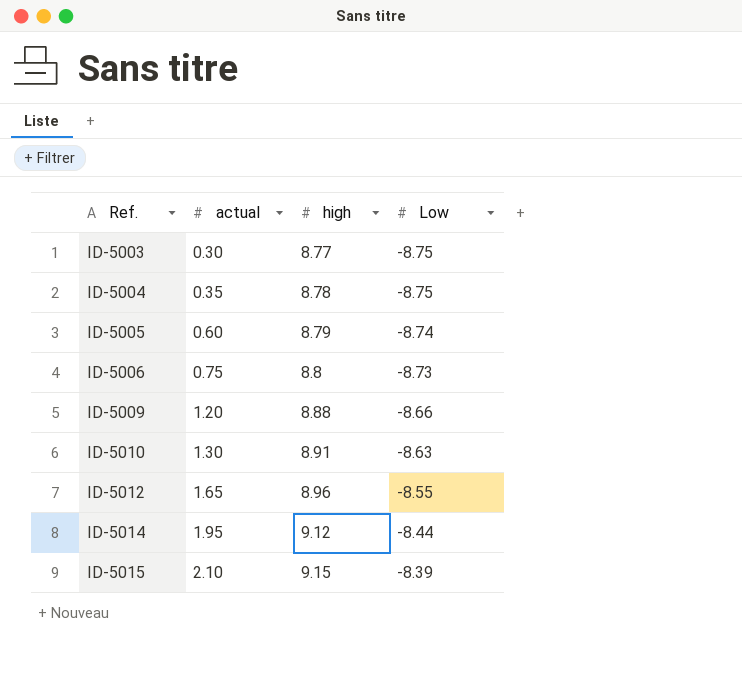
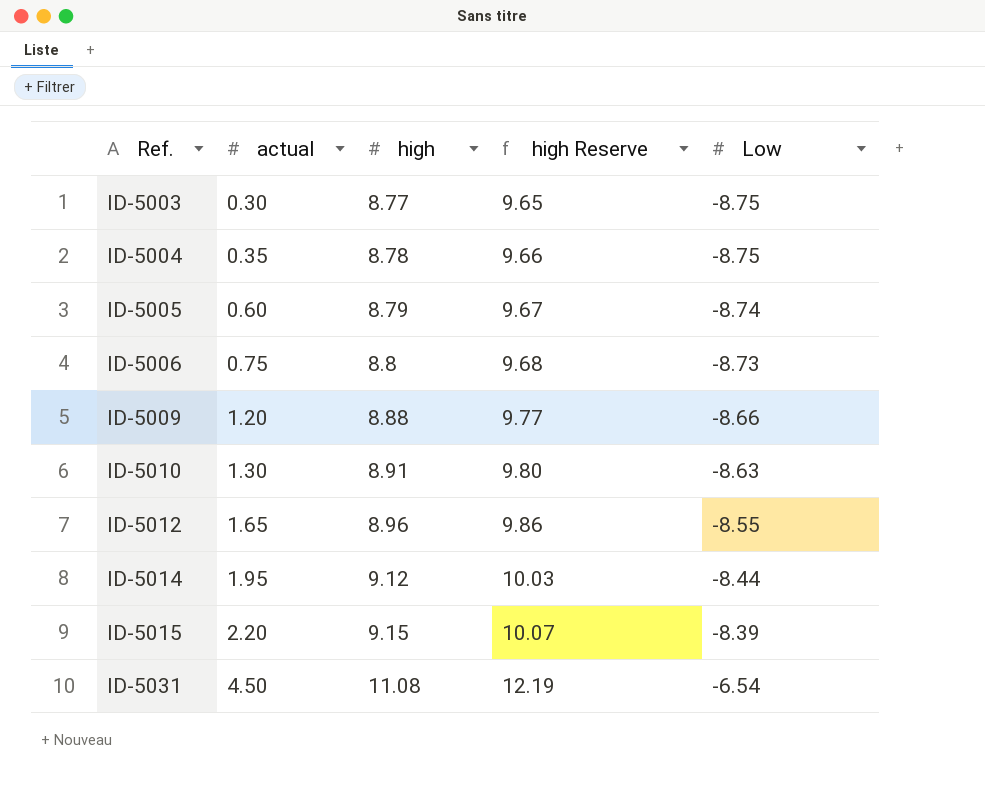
column high Reserve | formula: none -> [high] * 1.1
ID-5015 | actual: 2.10 -> 2.20
row ID-5031: none -> 4.50 | 11.08 | 12.19 | -6.54

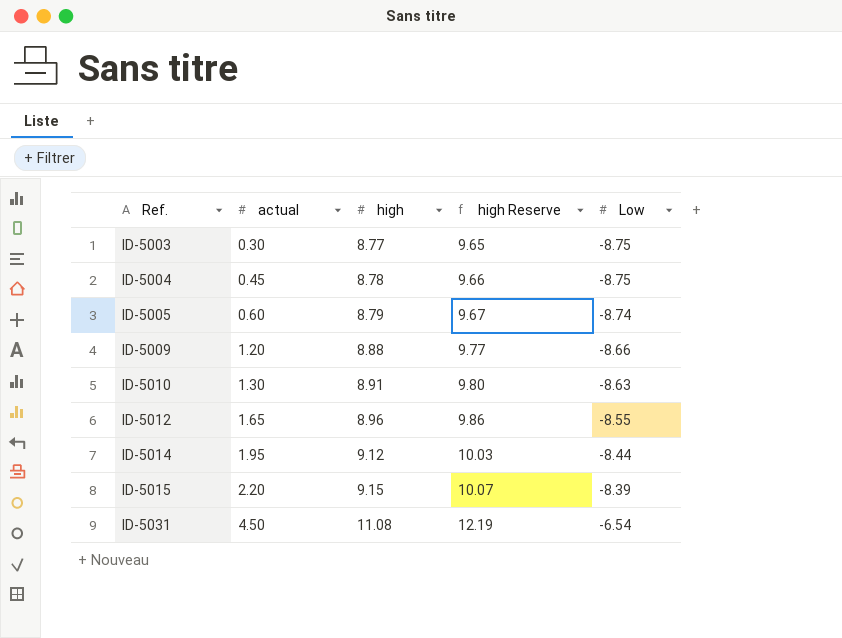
row ID-5006: 0.75 | 8.8 | 9.68 | -8.73 -> none
ID-5004 | actual: 0.35 -> 0.45

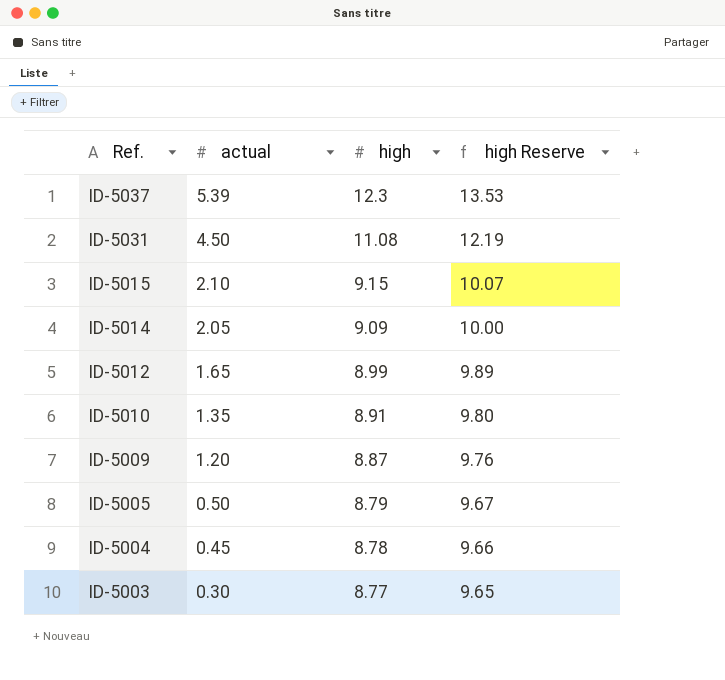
row order: Ref. ascending -> Ref. descending
column Low | position: 5 -> none
row ID-5037: none -> 5.39 | 12.3 | 13.53
ID-5015 | actual: 2.20 -> 2.10
ID-5014 | actual: 1.95 -> 2.05
ID-5014 | high: 9.12 -> 9.09
ID-5014 | high Reserve: 10.03 -> 10.00
ID-5012 | high: 8.96 -> 8.99
ID-5012 | high Reserve: 9.86 -> 9.89
ID-5010 | actual: 1.30 -> 1.35
ID-5009 | high: 8.88 -> 8.87
ID-5009 | high Reserve: 9.77 -> 9.76
ID-5005 | actual: 0.60 -> 0.50

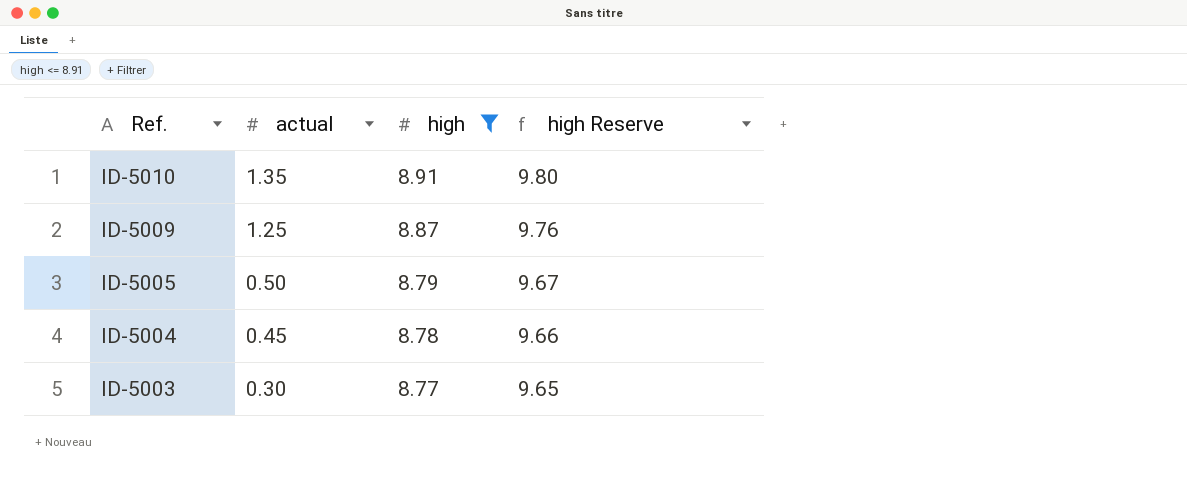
filter: none -> high <= 8.91
ID-5009 | actual: 1.20 -> 1.25

